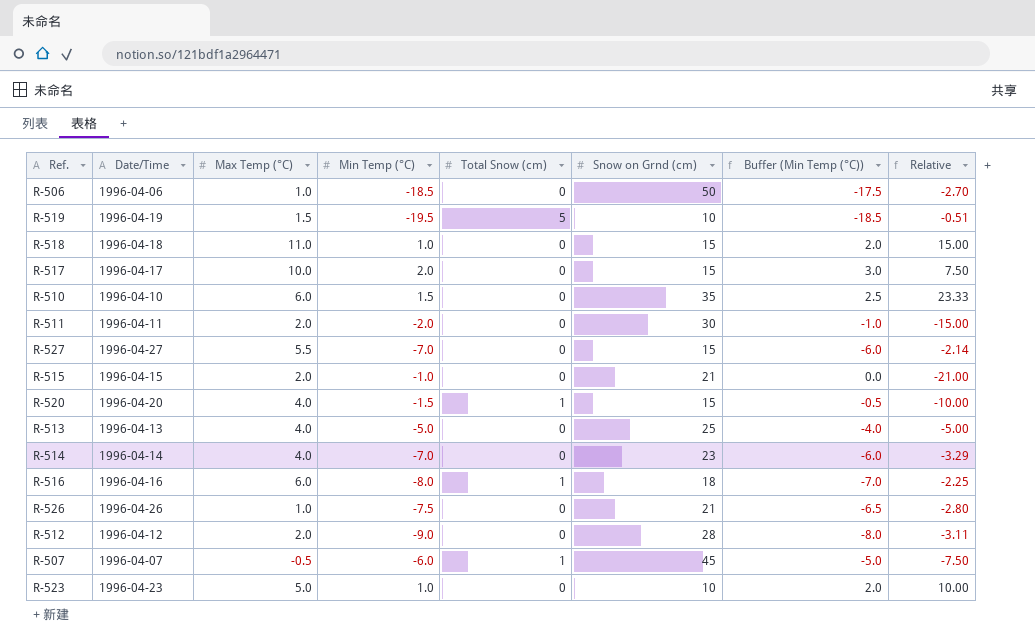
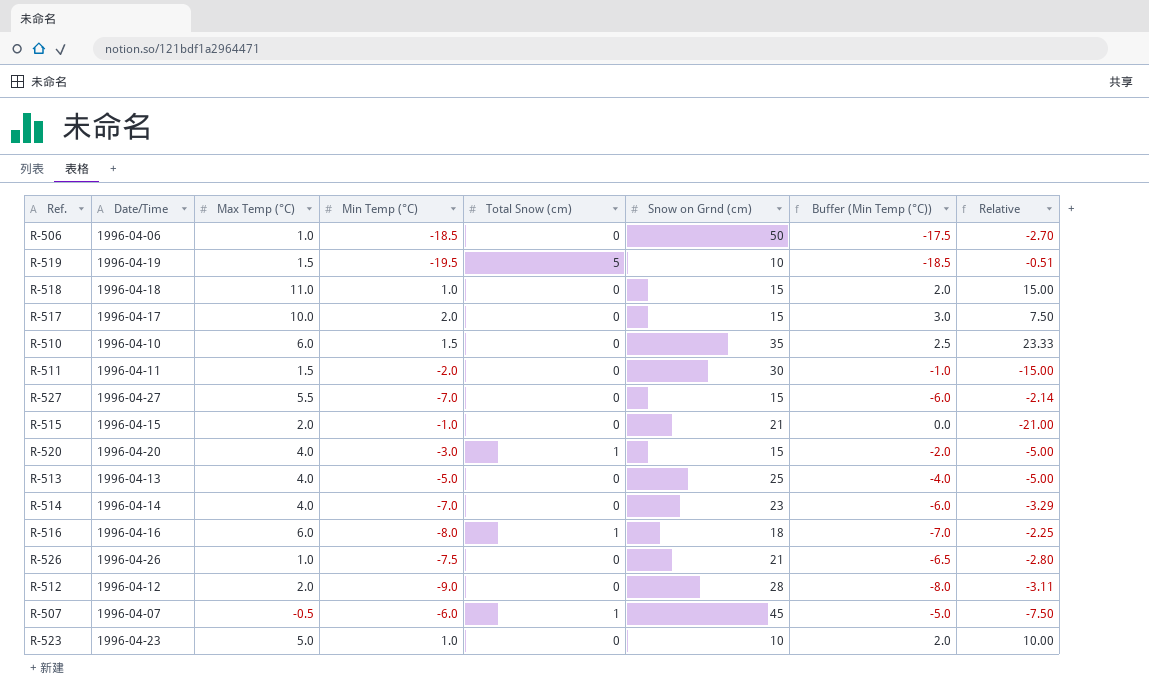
R-511 | Max Temp (°C): 2.0 -> 1.5
R-520 | Min Temp (°C): -1.5 -> -3.0
R-520 | Buffer (Min Temp (°C)): -0.5 -> -2.0
R-520 | Relative: -10.00 -> -5.00

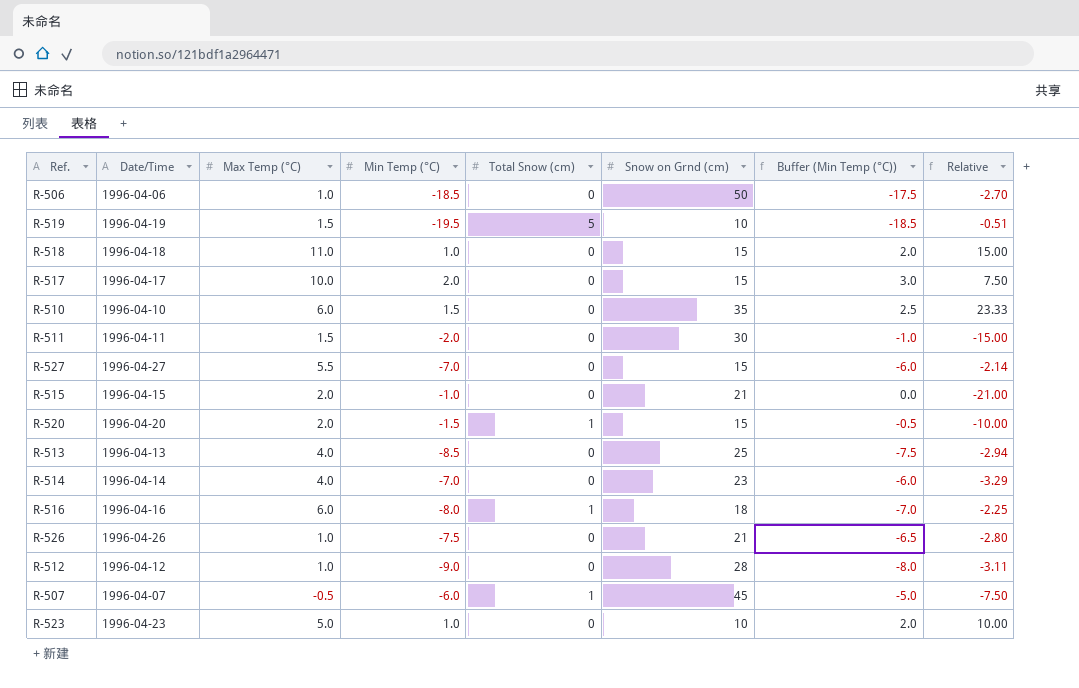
R-520 | Max Temp (°C): 4.0 -> 2.0
R-520 | Min Temp (°C): -3.0 -> -1.5
R-520 | Buffer (Min Temp (°C)): -2.0 -> -0.5
R-520 | Relative: -5.00 -> -10.00
R-513 | Min Temp (°C): -5.0 -> -8.5
R-513 | Buffer (Min Temp (°C)): -4.0 -> -7.5
R-513 | Relative: -5.00 -> -2.94
R-512 | Max Temp (°C): 2.0 -> 1.0

